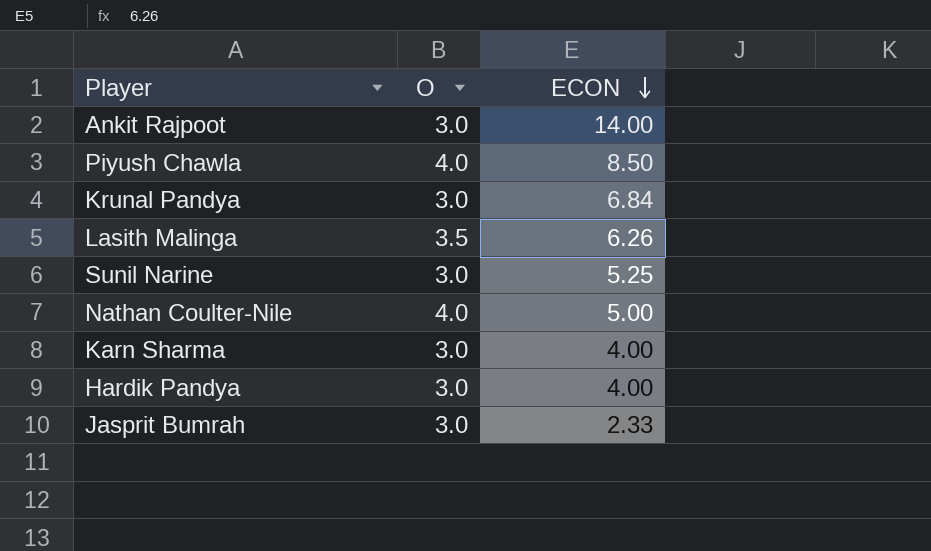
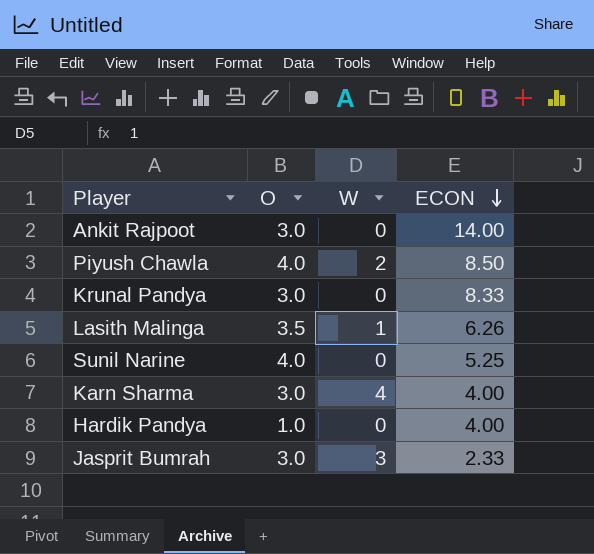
column W | position: none -> 3
row Nathan Coulter-Nile: 4.0 | 5.00 -> none
Krunal Pandya | ECON: 6.84 -> 8.33
Sunil Narine | O: 3.0 -> 4.0
Hardik Pandya | O: 3.0 -> 1.0

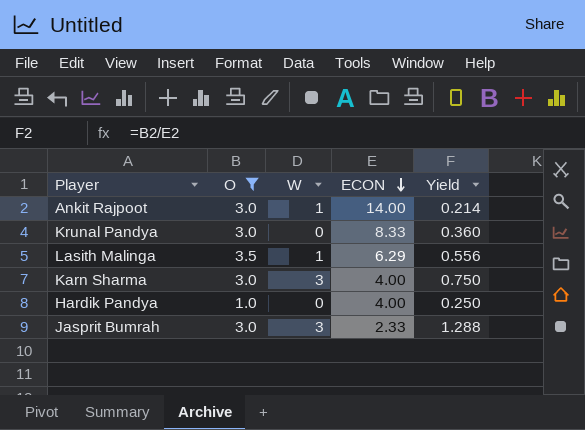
filter: none -> O != 4.0
column Yield | formula: none -> [O] / [ECON]
Ankit Rajpoot | W: 0 -> 1
Lasith Malinga | ECON: 6.26 -> 6.29
Karn Sharma | W: 4 -> 3

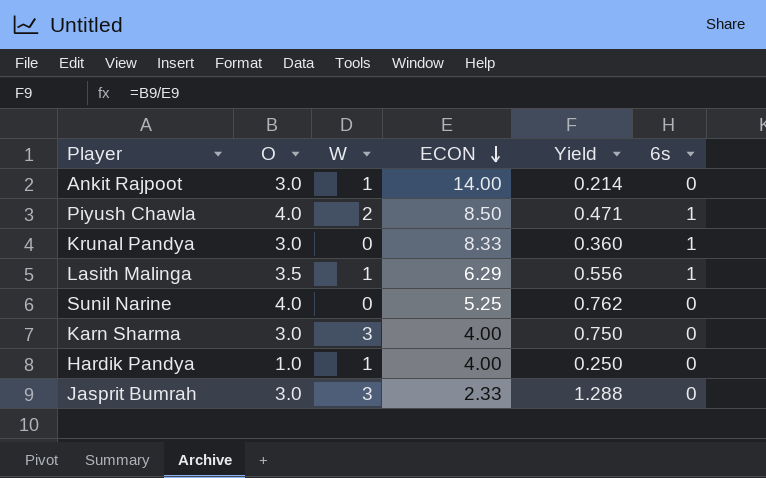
filter: O != 4.0 -> none
column 6s | position: none -> 6
Hardik Pandya | W: 0 -> 1

